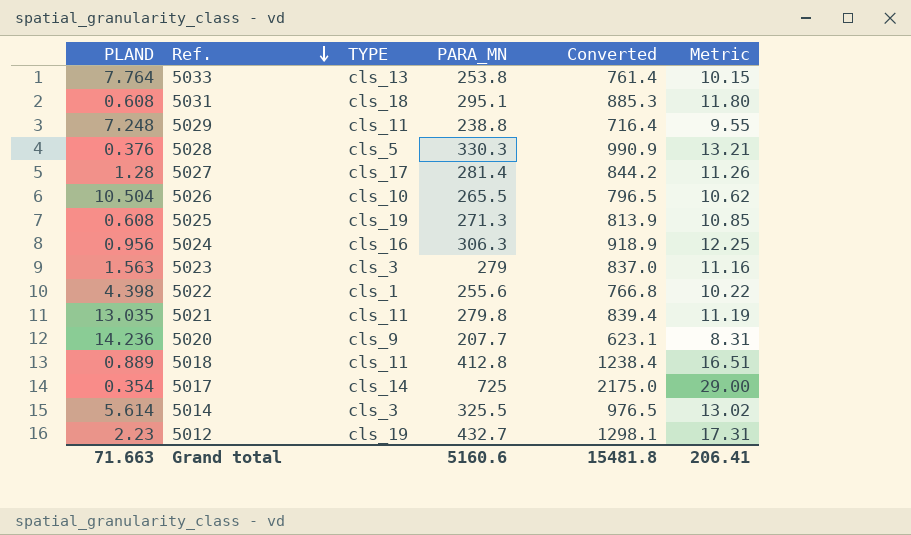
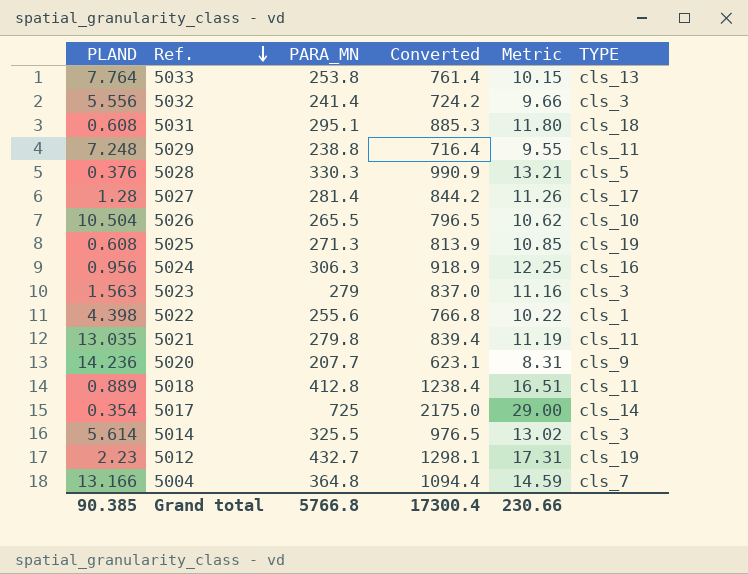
column TYPE | position: 3 -> 6
row 5032: none -> 5.556 | 241.4 | 724.2 | 9.66 | cls_3
row 5004: none -> 13.166 | 364.8 | 1094.4 | 14.59 | cls_7
Grand total | PLAND: 71.663 -> 90.385
Grand total | PARA_MN: 5160.6 -> 5766.8
Grand total | Converted: 15481.8 -> 17300.4
Grand total | Metric: 206.41 -> 230.66

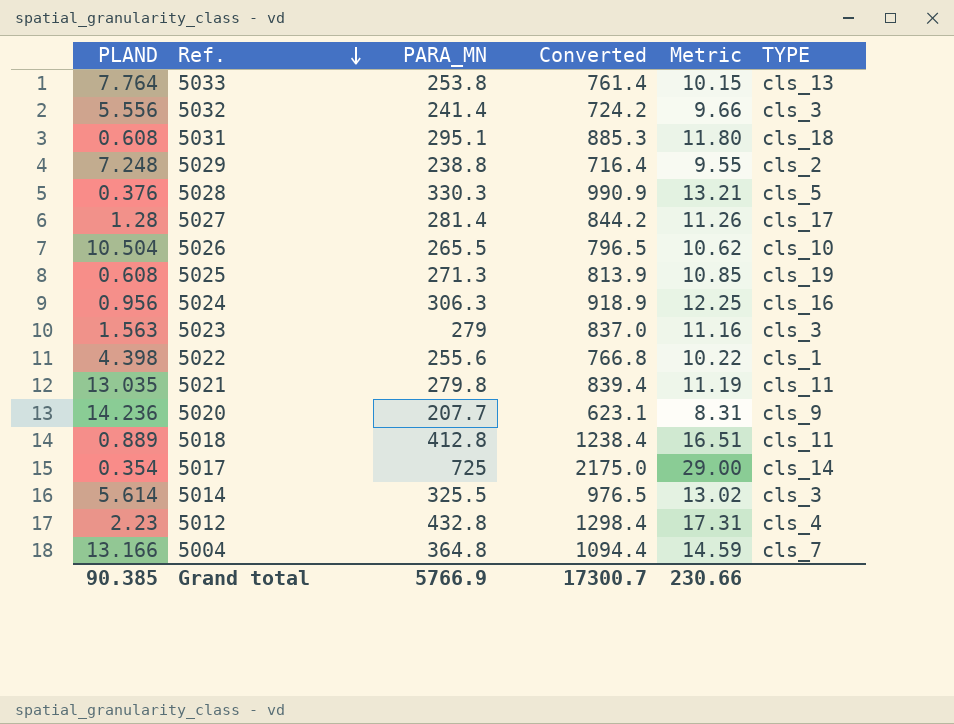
5029 | TYPE: cls_11 -> cls_2
5012 | PARA_MN: 432.7 -> 432.8
5012 | Converted: 1298.1 -> 1298.4
5012 | TYPE: cls_19 -> cls_4
Grand total | PARA_MN: 5766.8 -> 5766.9
Grand total | Converted: 17300.4 -> 17300.7

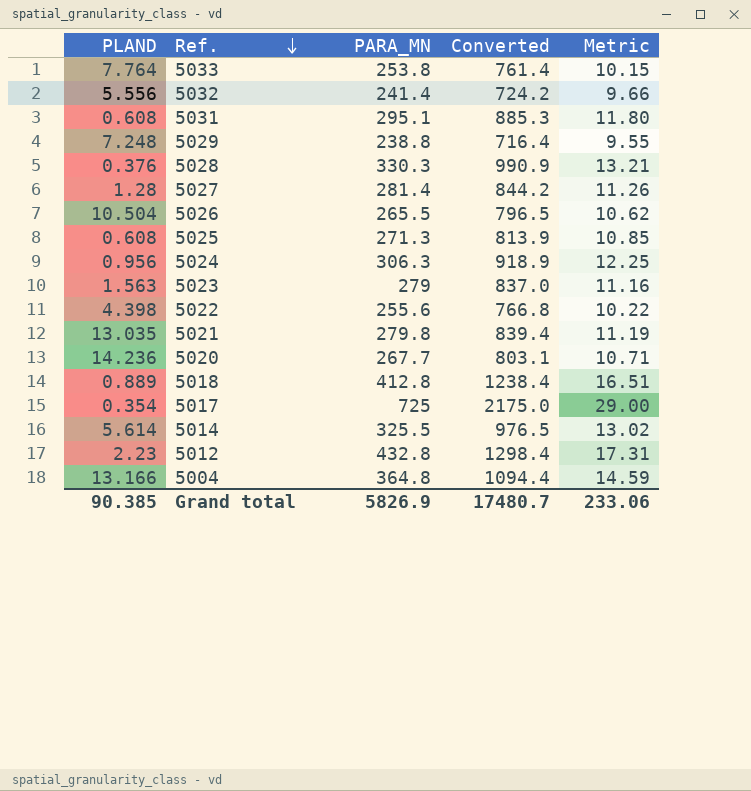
column TYPE | position: 6 -> none
5020 | PARA_MN: 207.7 -> 267.7
5020 | Converted: 623.1 -> 803.1
5020 | Metric: 8.31 -> 10.71
Grand total | PARA_MN: 5766.9 -> 5826.9
Grand total | Converted: 17300.7 -> 17480.7
Grand total | Metric: 230.66 -> 233.06

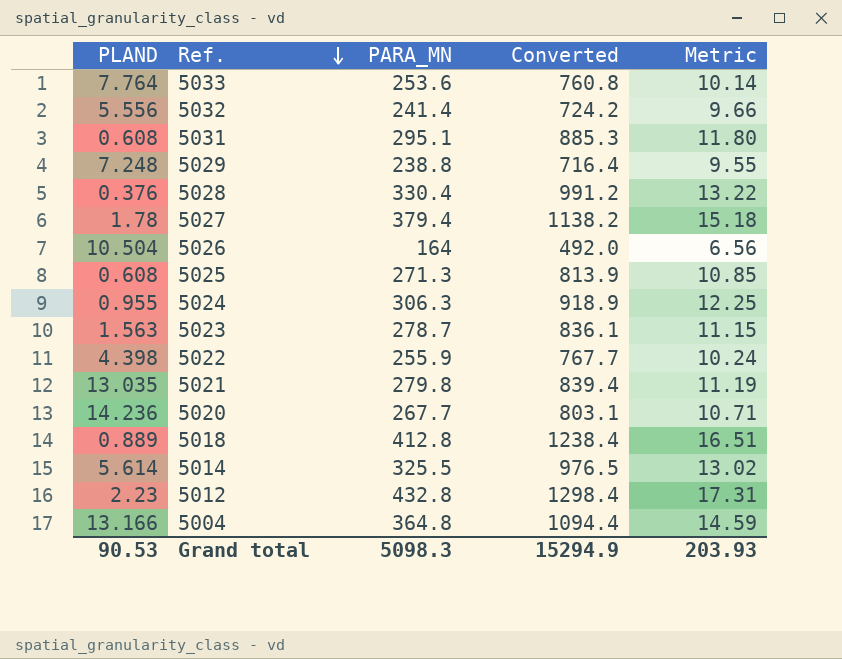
row 5017: 0.354 | 725 | 2175.0 | 29.00 -> none
5033 | PARA_MN: 253.8 -> 253.6
5033 | Converted: 761.4 -> 760.8
5033 | Metric: 10.15 -> 10.14
5028 | PARA_MN: 330.3 -> 330.4
5028 | Converted: 990.9 -> 991.2
5028 | Metric: 13.21 -> 13.22
5027 | PLAND: 1.28 -> 1.78
5027 | PARA_MN: 281.4 -> 379.4
5027 | Converted: 844.2 -> 1138.2
5027 | Metric: 11.26 -> 15.18
5026 | PARA_MN: 265.5 -> 164
5026 | Converted: 796.5 -> 492.0
5026 | Metric: 10.62 -> 6.56
5024 | PLAND: 0.956 -> 0.955
5023 | PARA_MN: 279 -> 278.7
5023 | Converted: 837.0 -> 836.1
5023 | Metric: 11.16 -> 11.15
5022 | PARA_MN: 255.6 -> 255.9
5022 | Converted: 766.8 -> 767.7
5022 | Metric: 10.22 -> 10.24
Grand total | PLAND: 90.385 -> 90.53
Grand total | PARA_MN: 5826.9 -> 5098.3
Grand total | Converted: 17480.7 -> 15294.9
Grand total | Metric: 233.06 -> 203.93

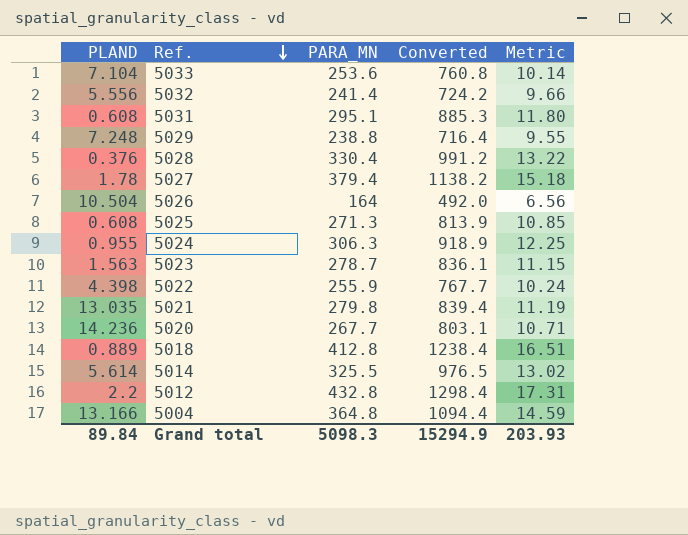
5033 | PLAND: 7.764 -> 7.104
5012 | PLAND: 2.23 -> 2.2
Grand total | PLAND: 90.53 -> 89.84

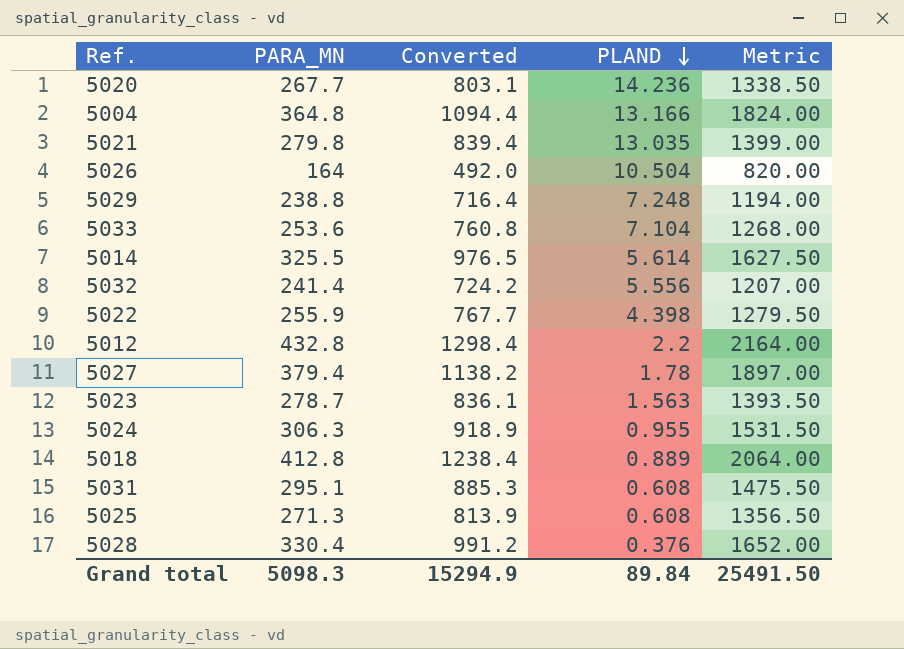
row order: Ref. descending -> PLAND descending
column PLAND | position: 1 -> 4
column Metric | formula: [PARA_MN] * 0.04 -> [PARA_MN] * 5
Grand total | Metric: 203.93 -> 25491.50

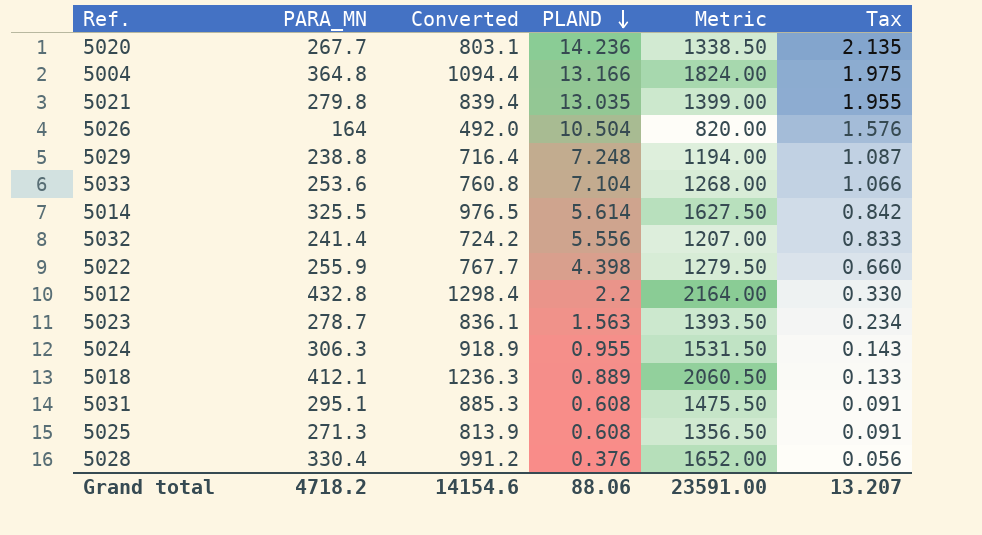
column Tax | formula: none -> [PLAND] * 0.15
row 5027: 379.4 | 1138.2 | 1.78 | 1897.00 -> none
5018 | PARA_MN: 412.8 -> 412.1
5018 | Converted: 1238.4 -> 1236.3
5018 | Metric: 2064.00 -> 2060.50
Grand total | PARA_MN: 5098.3 -> 4718.2
Grand total | Converted: 15294.9 -> 14154.6
Grand total | PLAND: 89.84 -> 88.06
Grand total | Metric: 25491.50 -> 23591.00

